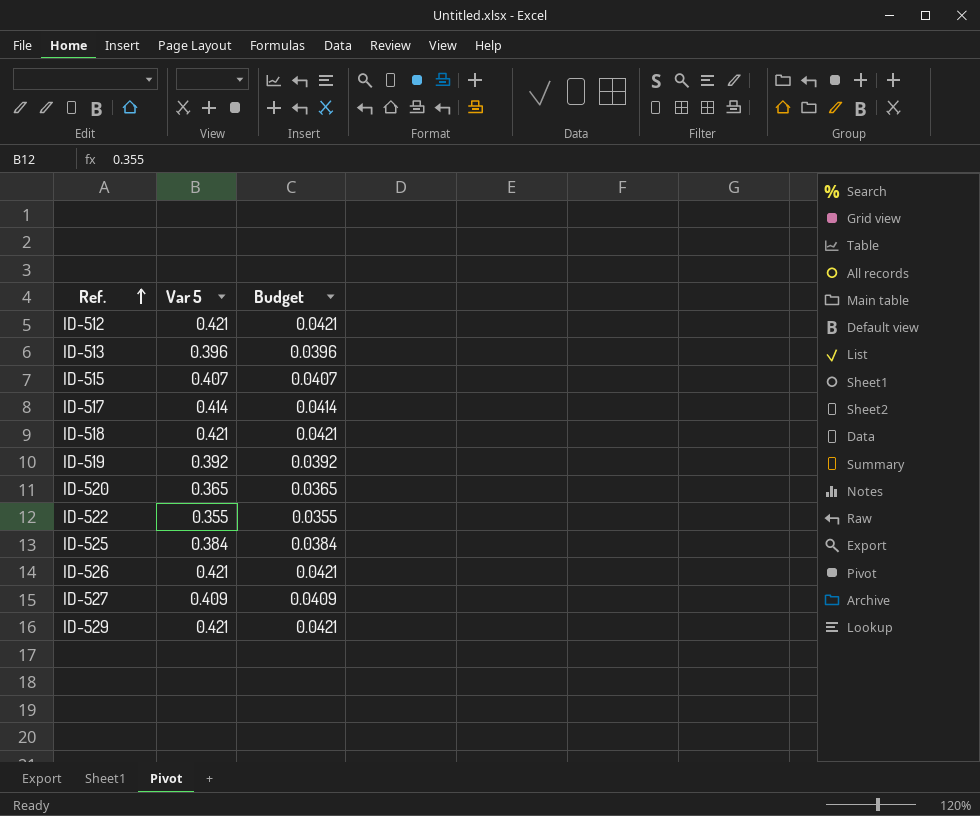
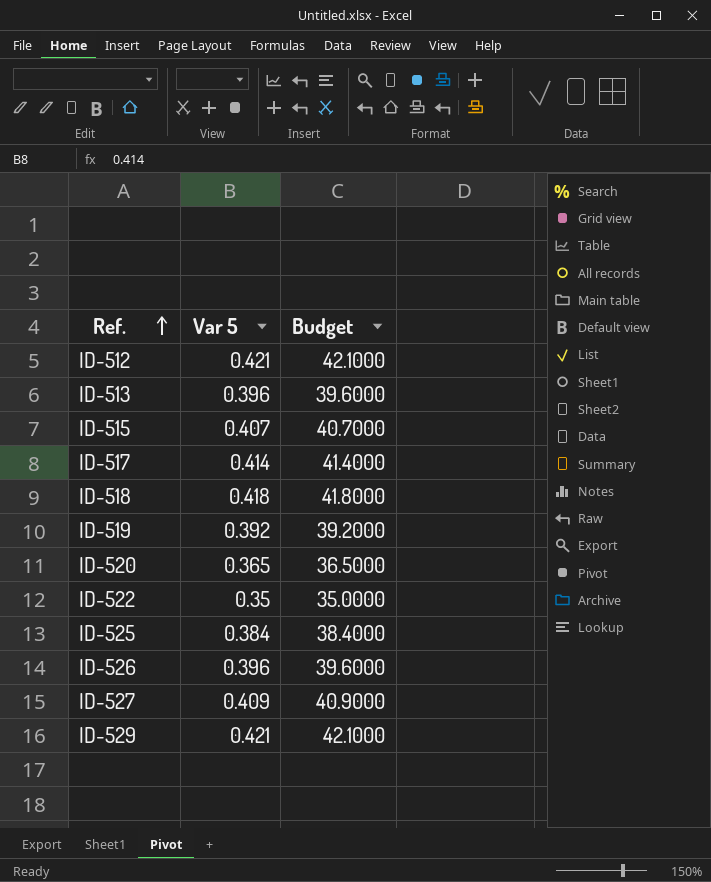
column Budget | formula: [Var 5] * 0.1 -> [Var 5] * 100
ID-518 | Var 5: 0.421 -> 0.418
ID-522 | Var 5: 0.355 -> 0.35
ID-526 | Var 5: 0.421 -> 0.396

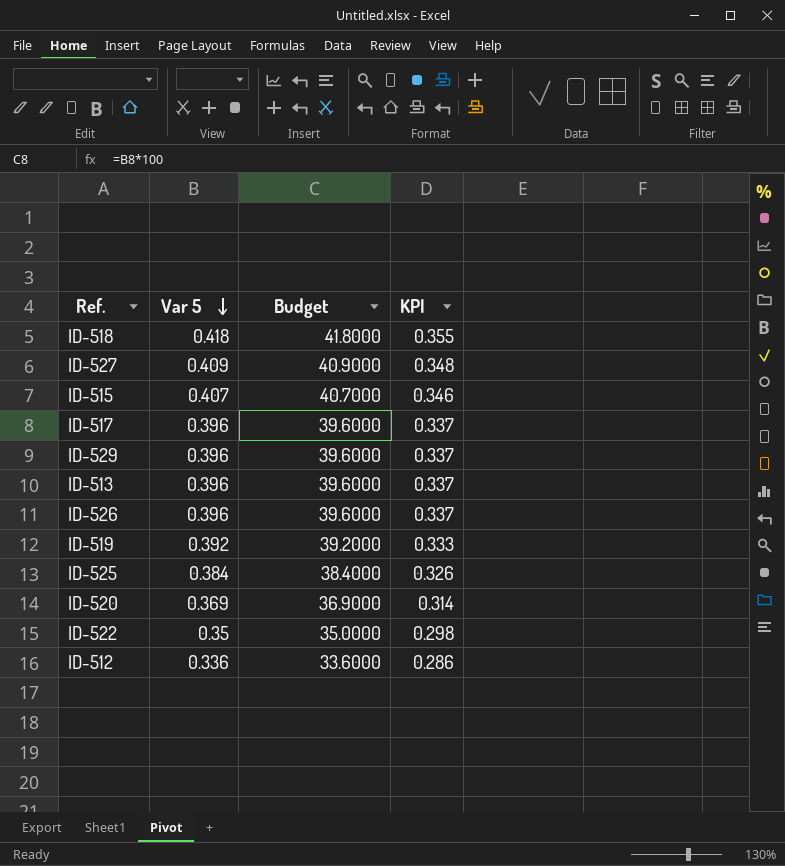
row order: Ref. ascending -> Var 5 descending
column KPI | formula: none -> [Var 5] * 0.85
ID-517 | Var 5: 0.414 -> 0.396
ID-517 | Budget: 41.4000 -> 39.6000
ID-529 | Var 5: 0.421 -> 0.396
ID-529 | Budget: 42.1000 -> 39.6000
ID-520 | Var 5: 0.365 -> 0.369
ID-520 | Budget: 36.5000 -> 36.9000
ID-512 | Var 5: 0.421 -> 0.336
ID-512 | Budget: 42.1000 -> 33.6000

